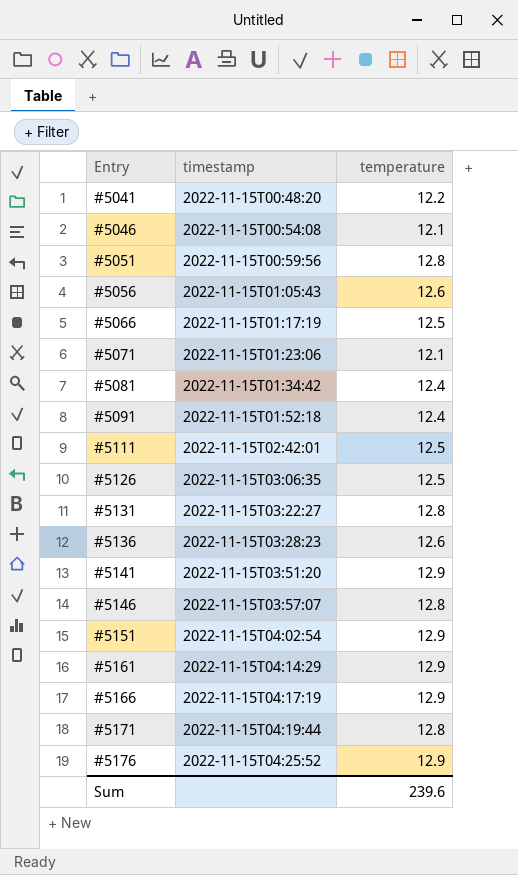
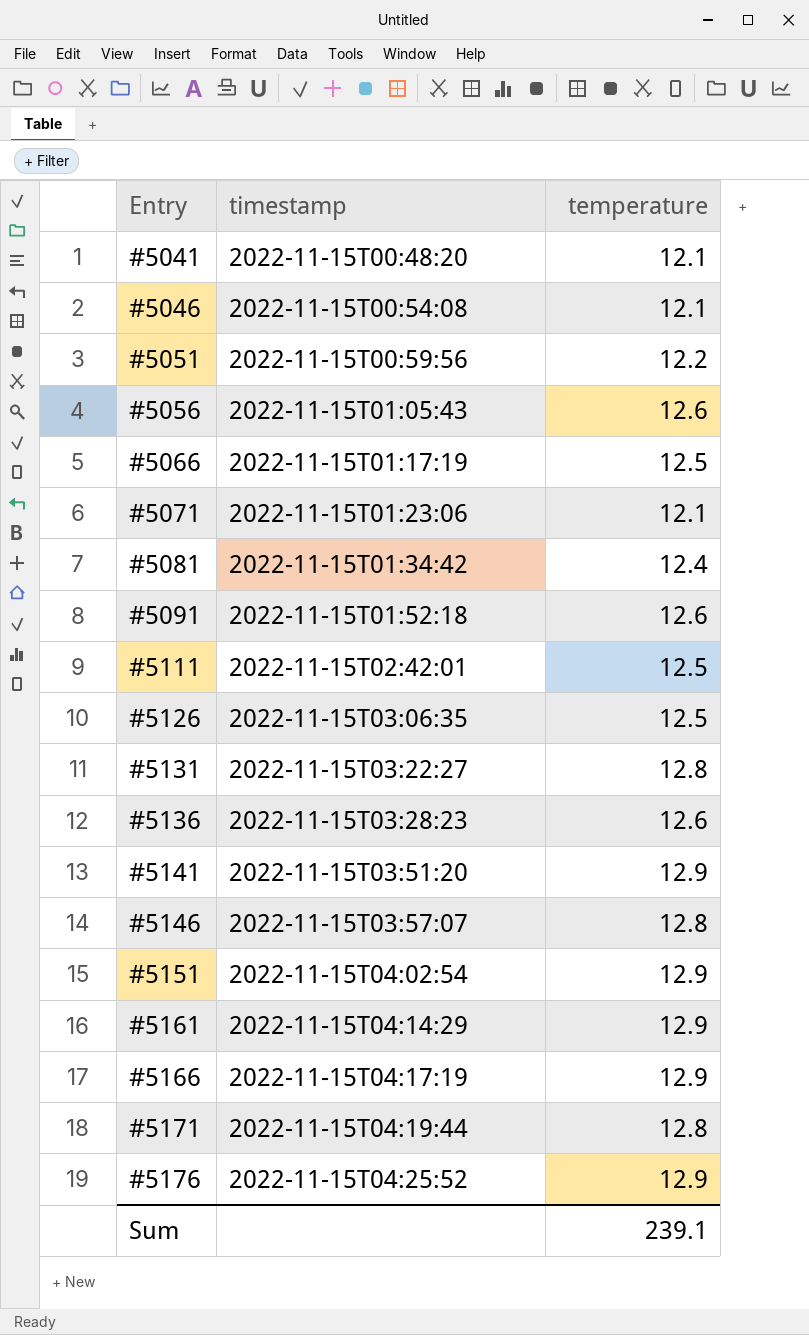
#5041 | temperature: 12.2 -> 12.1
#5051 | temperature: 12.8 -> 12.2
#5091 | temperature: 12.4 -> 12.6
Sum | temperature: 239.6 -> 239.1

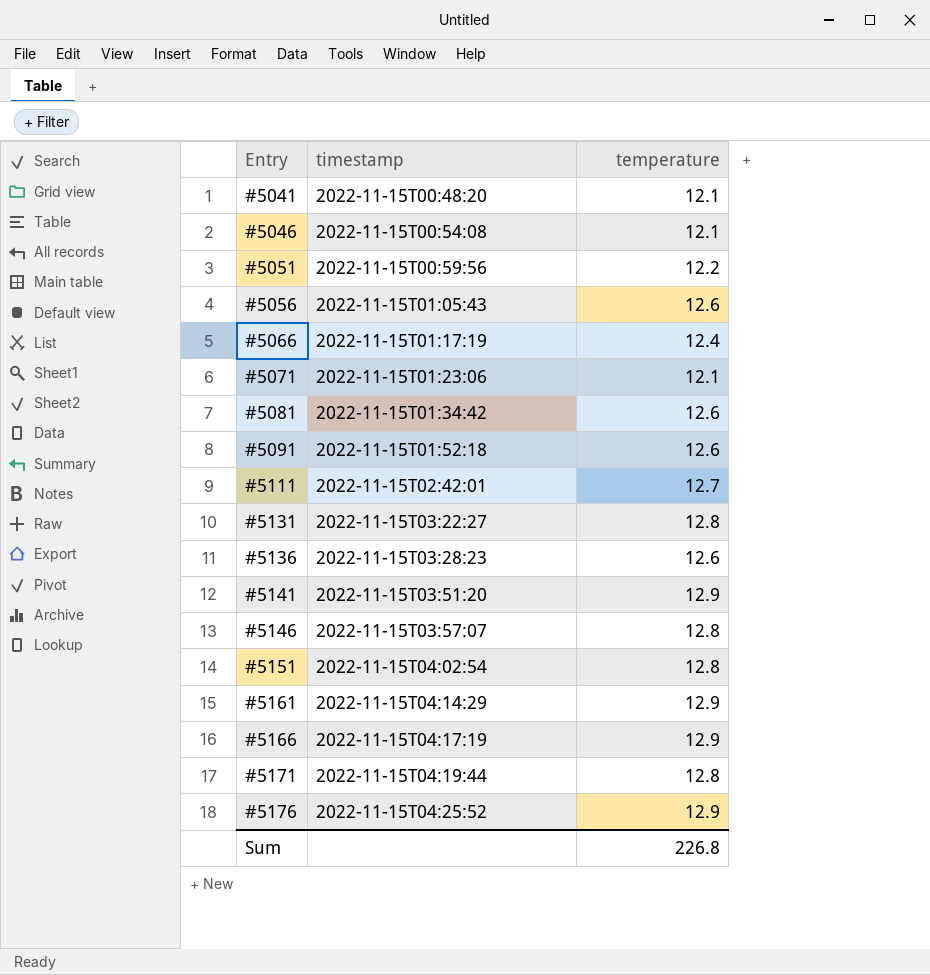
row #5126: 2022-11-15T03:06:35 | 12.5 -> none
#5066 | temperature: 12.5 -> 12.4
#5081 | temperature: 12.4 -> 12.6
#5111 | temperature: 12.5 -> 12.7
#5151 | temperature: 12.9 -> 12.8
Sum | temperature: 239.1 -> 226.8

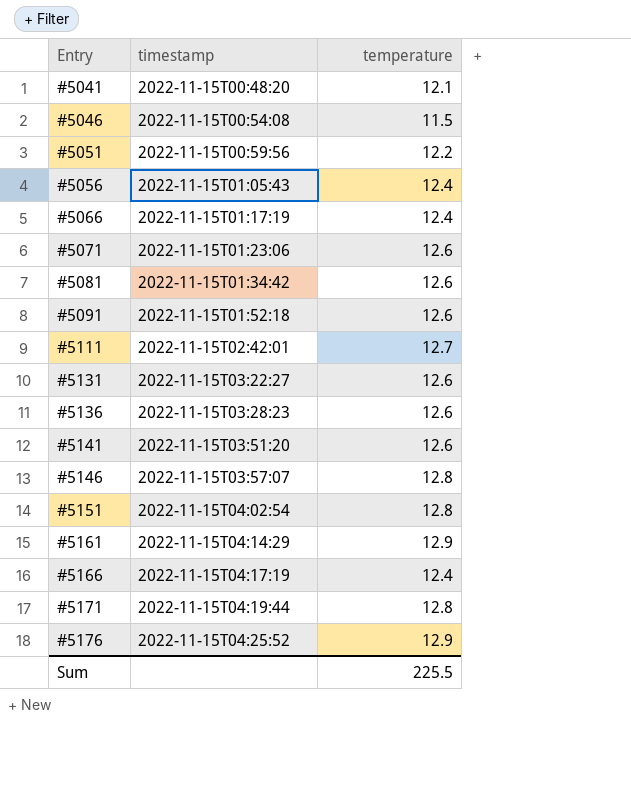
#5046 | temperature: 12.1 -> 11.5
#5056 | temperature: 12.6 -> 12.4
#5071 | temperature: 12.1 -> 12.6
#5131 | temperature: 12.8 -> 12.6
#5141 | temperature: 12.9 -> 12.6
#5166 | temperature: 12.9 -> 12.4
Sum | temperature: 226.8 -> 225.5

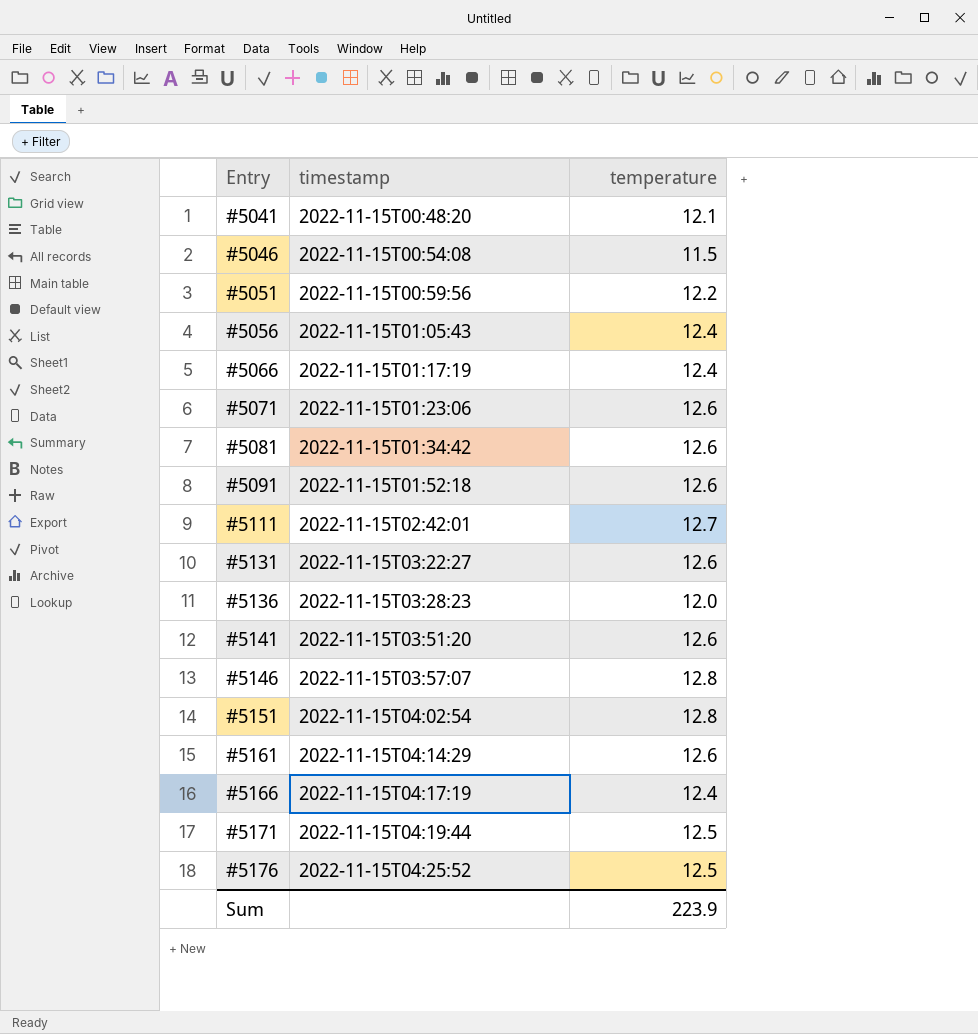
#5136 | temperature: 12.6 -> 12.0
#5161 | temperature: 12.9 -> 12.6
#5171 | temperature: 12.8 -> 12.5
#5176 | temperature: 12.9 -> 12.5
Sum | temperature: 225.5 -> 223.9

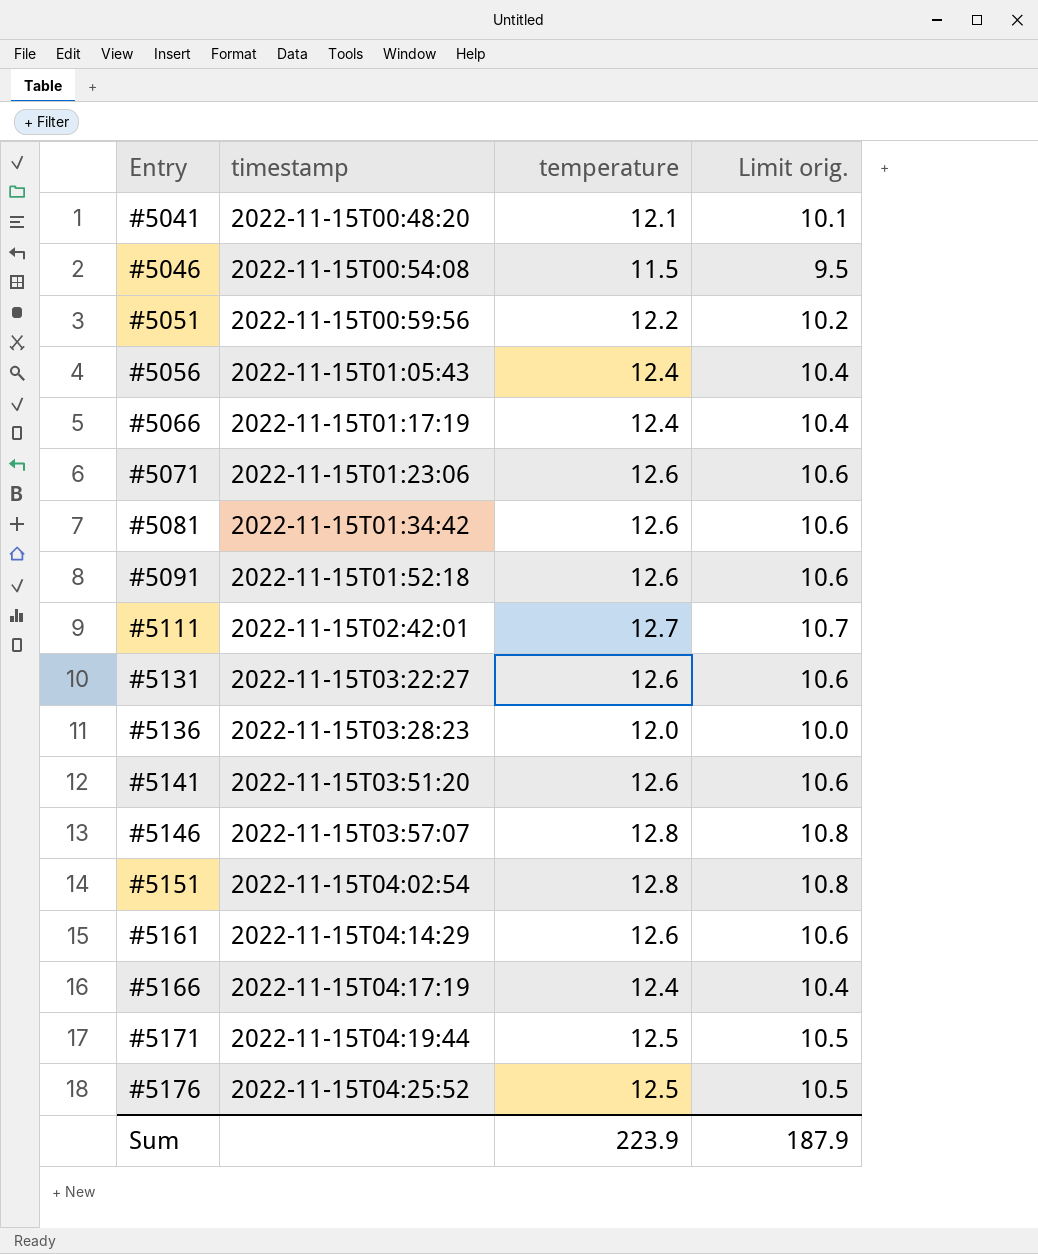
column Limit orig. | formula: none -> [temperature] - 2

